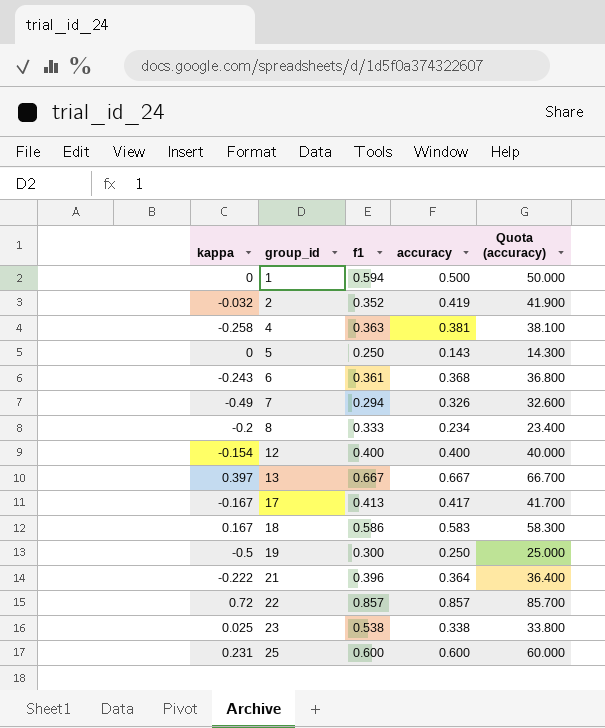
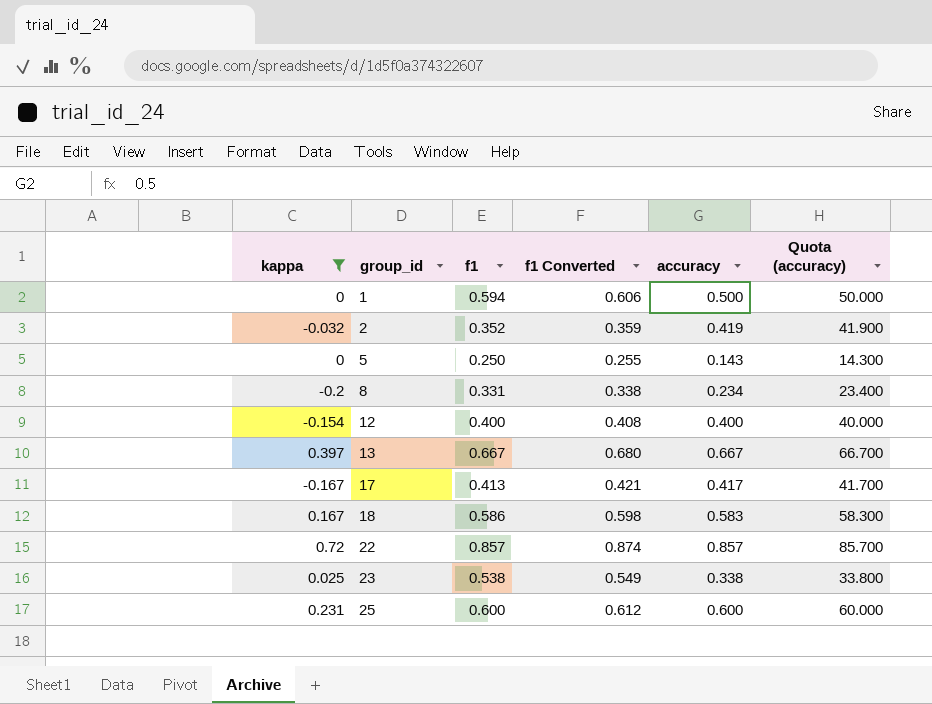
filter: none -> kappa >= -0.2
column f1 Converted | formula: none -> [f1] * 1.02
8 | f1: 0.333 -> 0.331

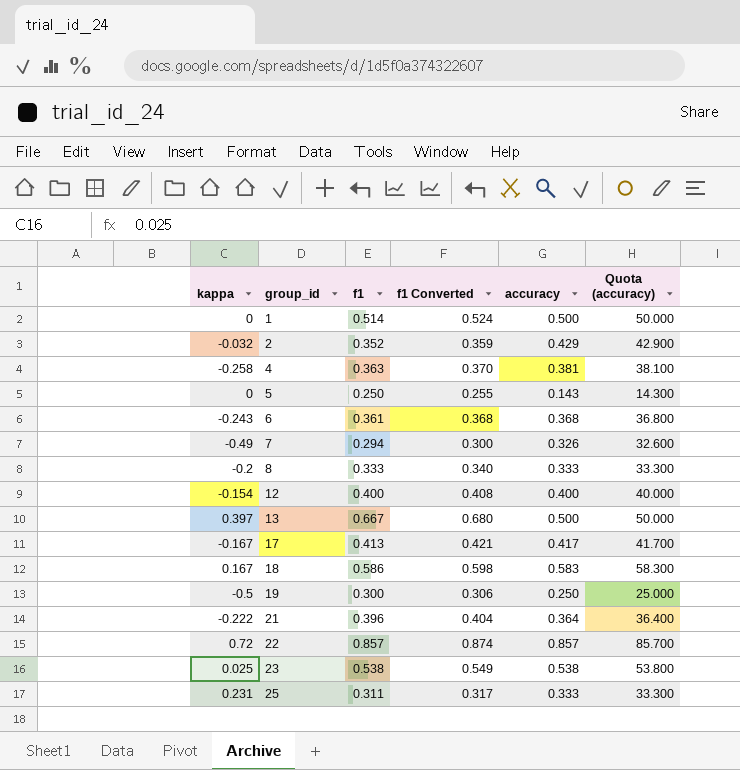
filter: kappa >= -0.2 -> none
1 | f1: 0.594 -> 0.514
1 | f1 Converted: 0.606 -> 0.524
2 | accuracy: 0.419 -> 0.429
2 | Quota (accuracy): 41.900 -> 42.900
8 | f1: 0.331 -> 0.333
8 | f1 Converted: 0.338 -> 0.340
8 | accuracy: 0.234 -> 0.333
8 | Quota (accuracy): 23.400 -> 33.300
13 | accuracy: 0.667 -> 0.500
13 | Quota (accuracy): 66.700 -> 50.000
23 | accuracy: 0.338 -> 0.538
23 | Quota (accuracy): 33.800 -> 53.800
25 | f1: 0.600 -> 0.311
25 | f1 Converted: 0.612 -> 0.317
25 | accuracy: 0.600 -> 0.333
25 | Quota (accuracy): 60.000 -> 33.300

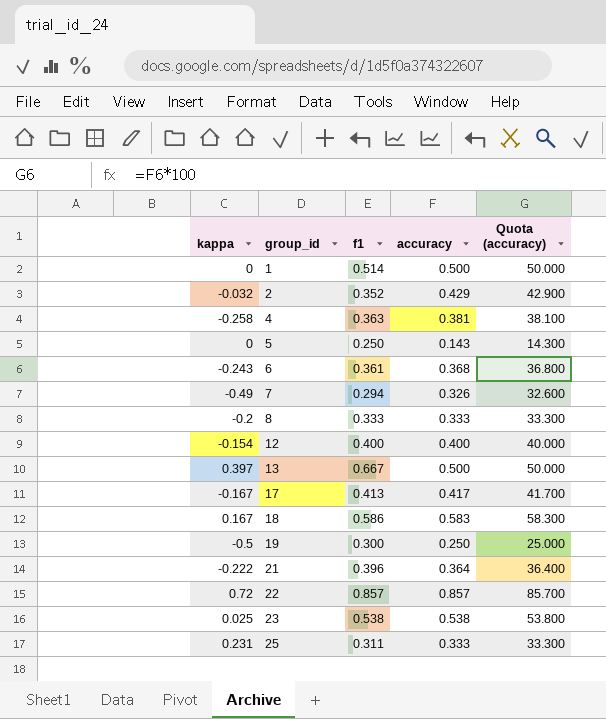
column f1 Converted | formula: [f1] * 1.02 -> none

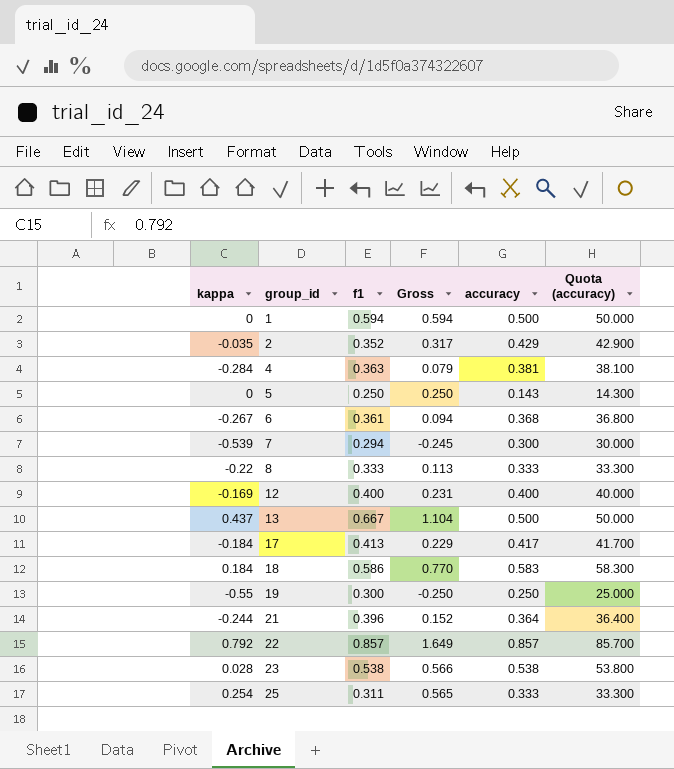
column Gross | formula: none -> [kappa] + [f1]
1 | f1: 0.514 -> 0.594
2 | kappa: -0.032 -> -0.035
4 | kappa: -0.258 -> -0.284
6 | kappa: -0.243 -> -0.267
7 | kappa: -0.49 -> -0.539
7 | accuracy: 0.326 -> 0.300
7 | Quota (accuracy): 32.600 -> 30.000
8 | kappa: -0.2 -> -0.22
12 | kappa: -0.154 -> -0.169
13 | kappa: 0.397 -> 0.437
17 | kappa: -0.167 -> -0.184
18 | kappa: 0.167 -> 0.184
19 | kappa: -0.5 -> -0.55
21 | kappa: -0.222 -> -0.244
22 | kappa: 0.72 -> 0.792
23 | kappa: 0.025 -> 0.028
25 | kappa: 0.231 -> 0.254

